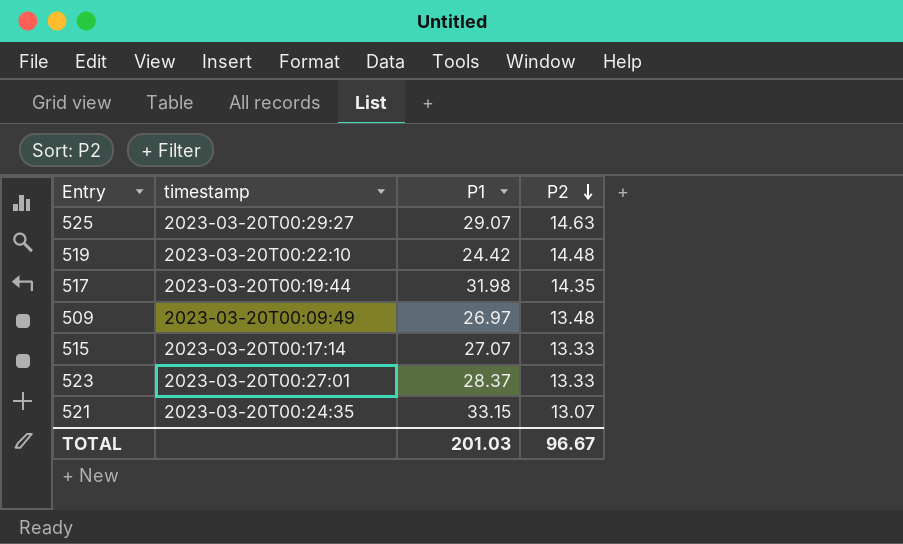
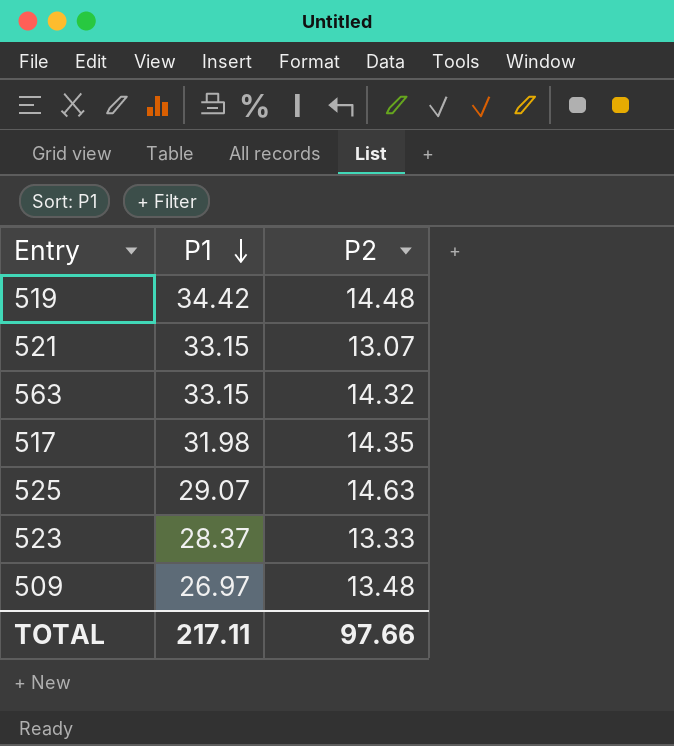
row order: P2 descending -> P1 descending
column timestamp | position: 2 -> none
row 515: 2023-03-20T00:17:14 | 27.07 | 13.33 -> none
519 | P1: 24.42 -> 34.42
row 563: none -> 33.15 | 14.32
TOTAL | P1: 201.03 -> 217.11
TOTAL | P2: 96.67 -> 97.66

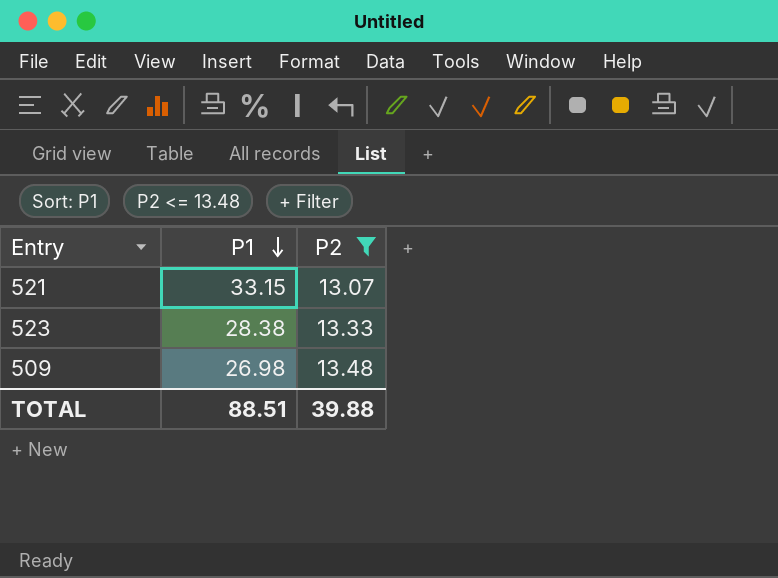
filter: none -> P2 <= 13.48
523 | P1: 28.37 -> 28.38
509 | P1: 26.97 -> 26.98
TOTAL | P1: 217.11 -> 88.51
TOTAL | P2: 97.66 -> 39.88

